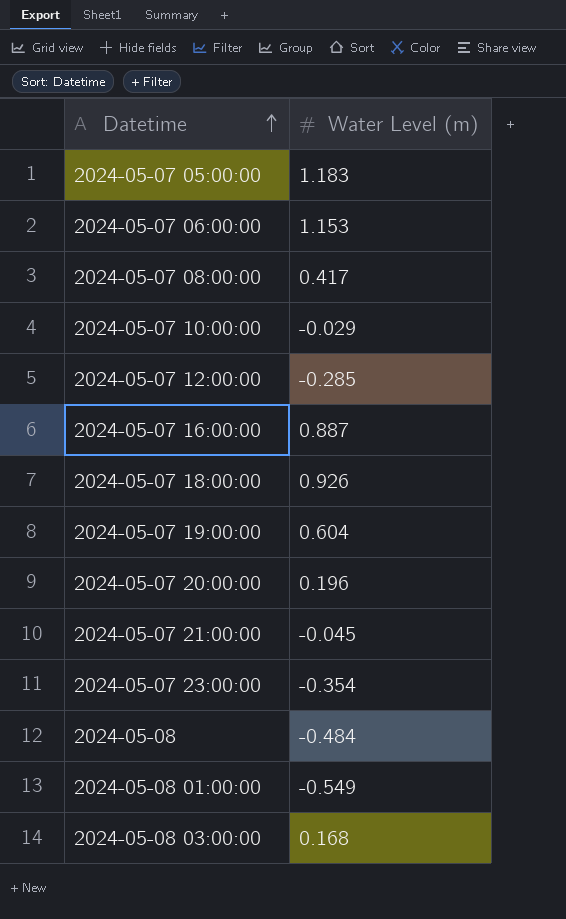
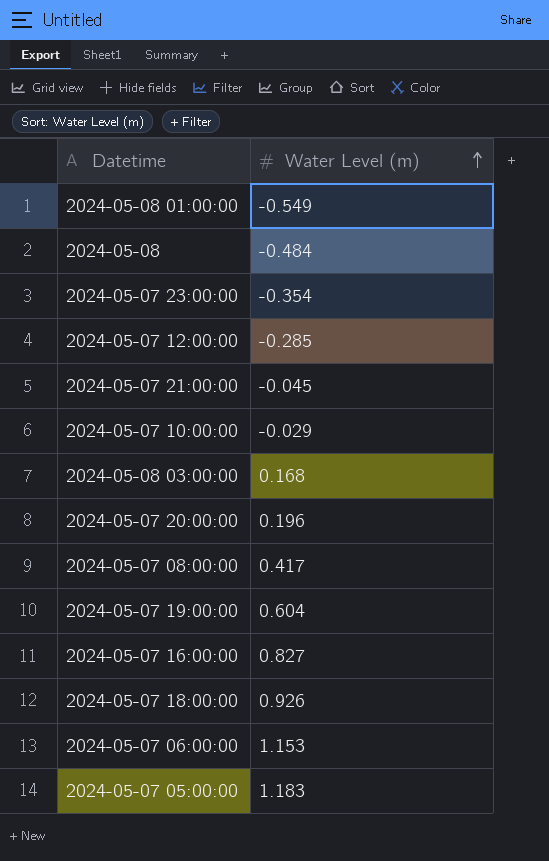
row order: Datetime ascending -> Water Level (m) ascending
2024-05-07 16:00:00 | Water Level (m): 0.887 -> 0.827

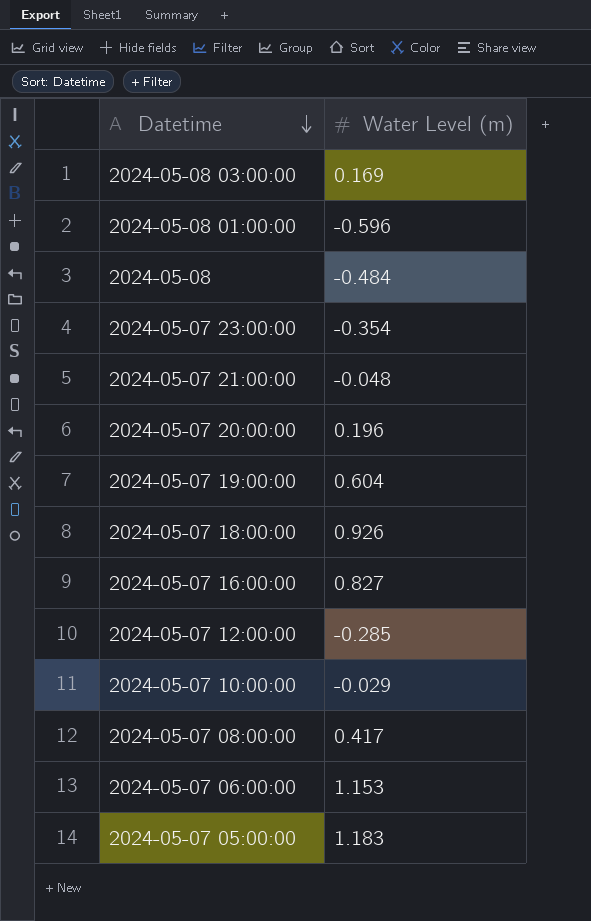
row order: Water Level (m) ascending -> Datetime descending
2024-05-08 03:00:00 | Water Level (m): 0.168 -> 0.169
2024-05-08 01:00:00 | Water Level (m): -0.549 -> -0.596
2024-05-07 21:00:00 | Water Level (m): -0.045 -> -0.048

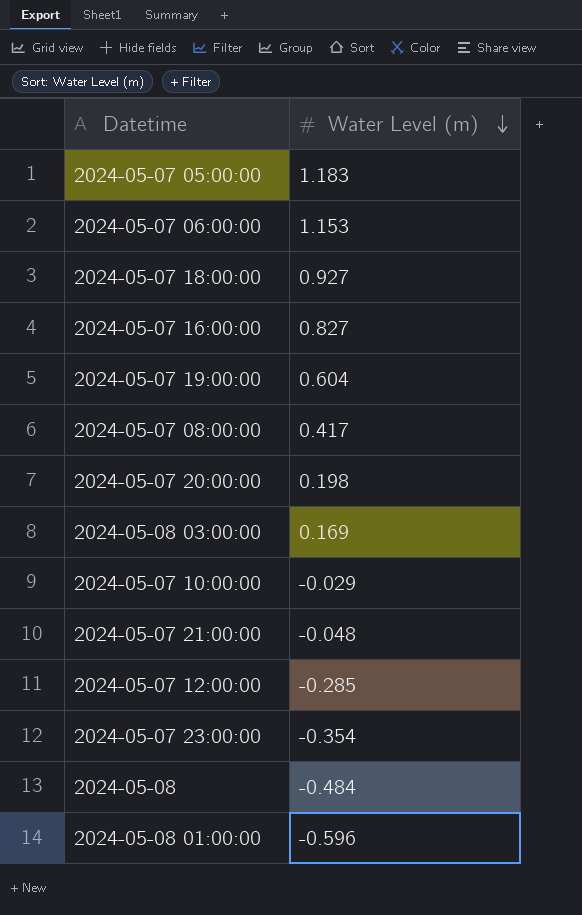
row order: Datetime descending -> Water Level (m) descending
2024-05-07 18:00:00 | Water Level (m): 0.926 -> 0.927
2024-05-07 20:00:00 | Water Level (m): 0.196 -> 0.198

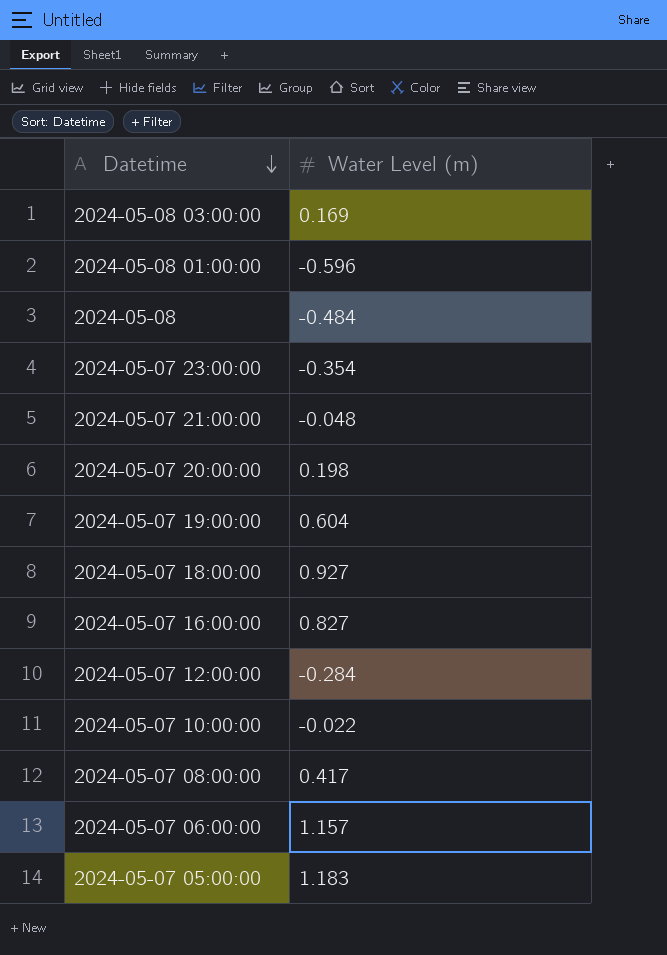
row order: Water Level (m) descending -> Datetime descending
2024-05-07 12:00:00 | Water Level (m): -0.285 -> -0.284
2024-05-07 10:00:00 | Water Level (m): -0.029 -> -0.022
2024-05-07 06:00:00 | Water Level (m): 1.153 -> 1.157

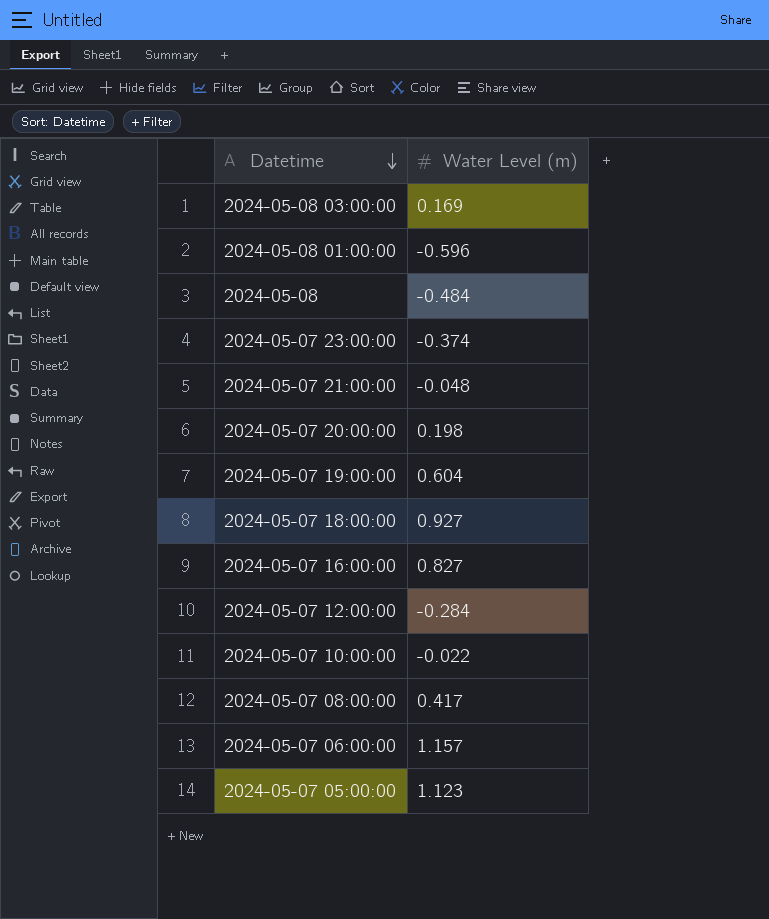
2024-05-07 23:00:00 | Water Level (m): -0.354 -> -0.374
2024-05-07 05:00:00 | Water Level (m): 1.183 -> 1.123

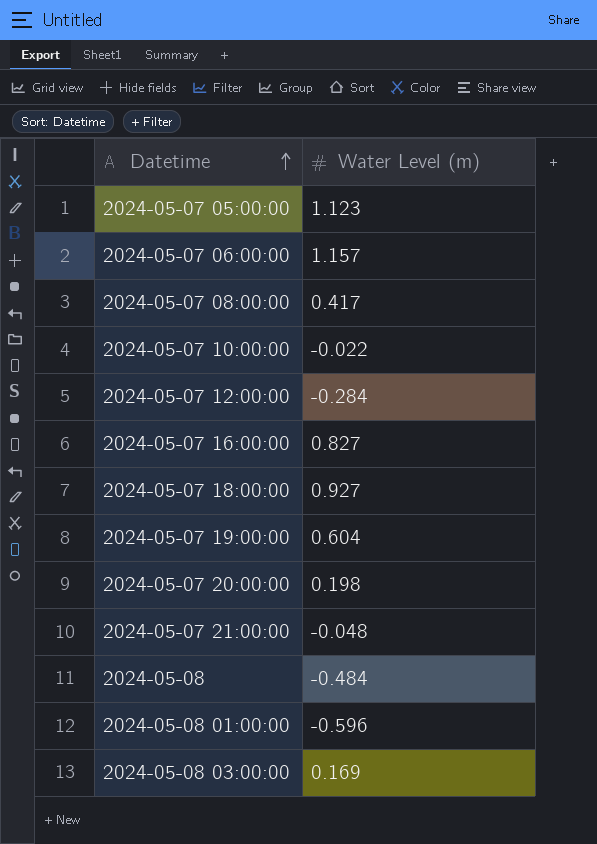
row order: Datetime descending -> Datetime ascending
row 2024-05-07 23:00:00: -0.374 -> none

